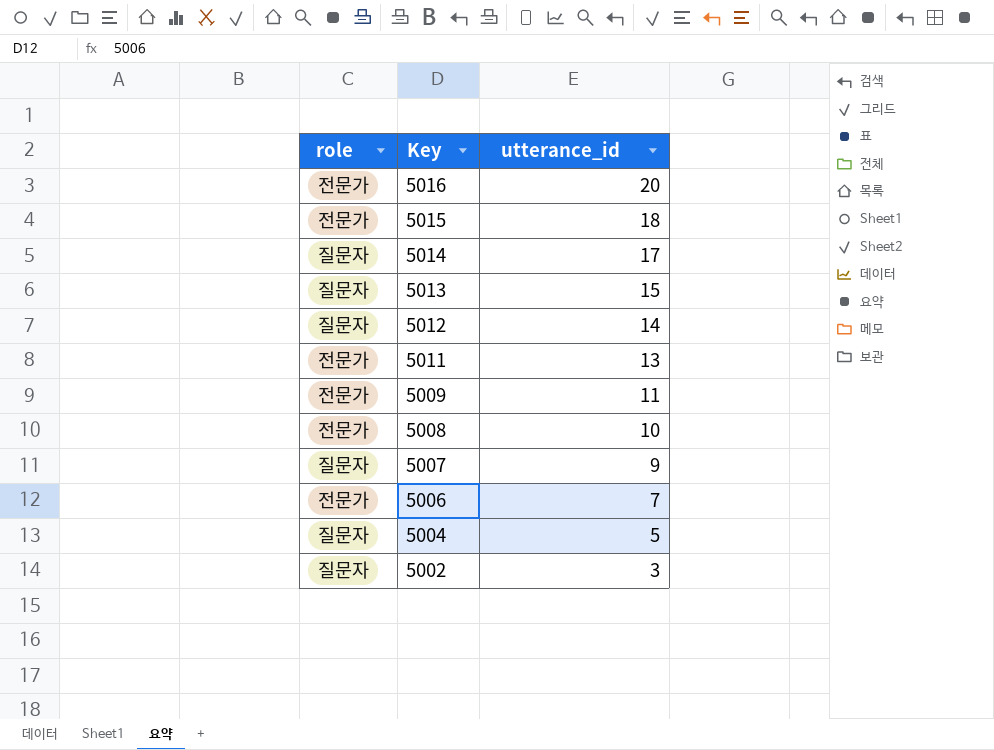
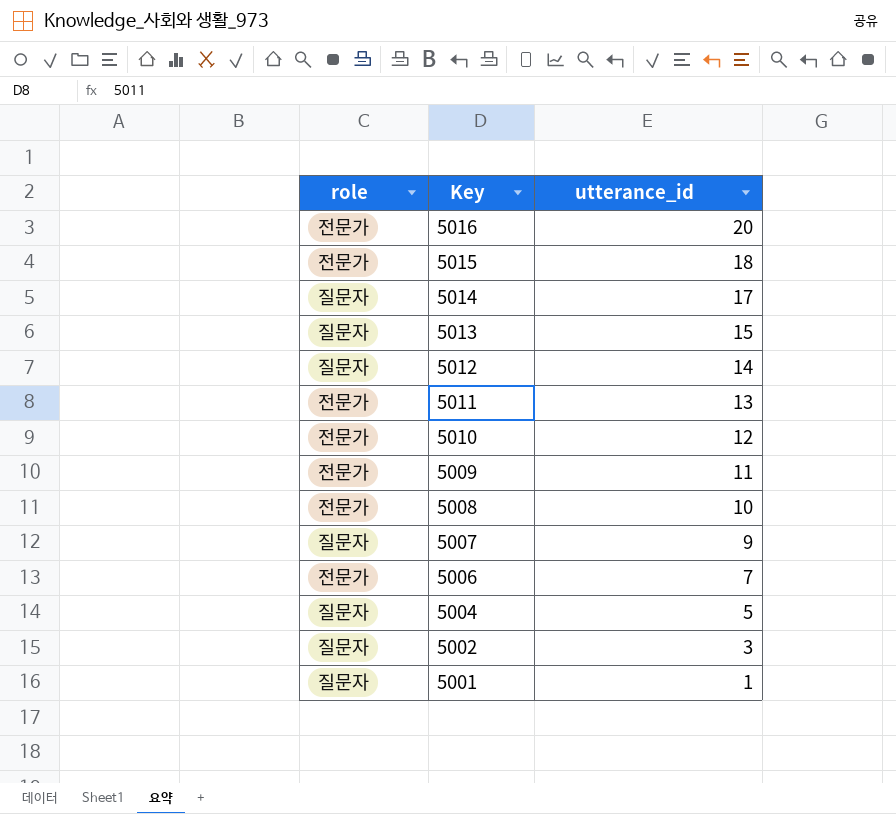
row 5010: none -> 전문가 | 12
row 5001: none -> 질문자 | 1

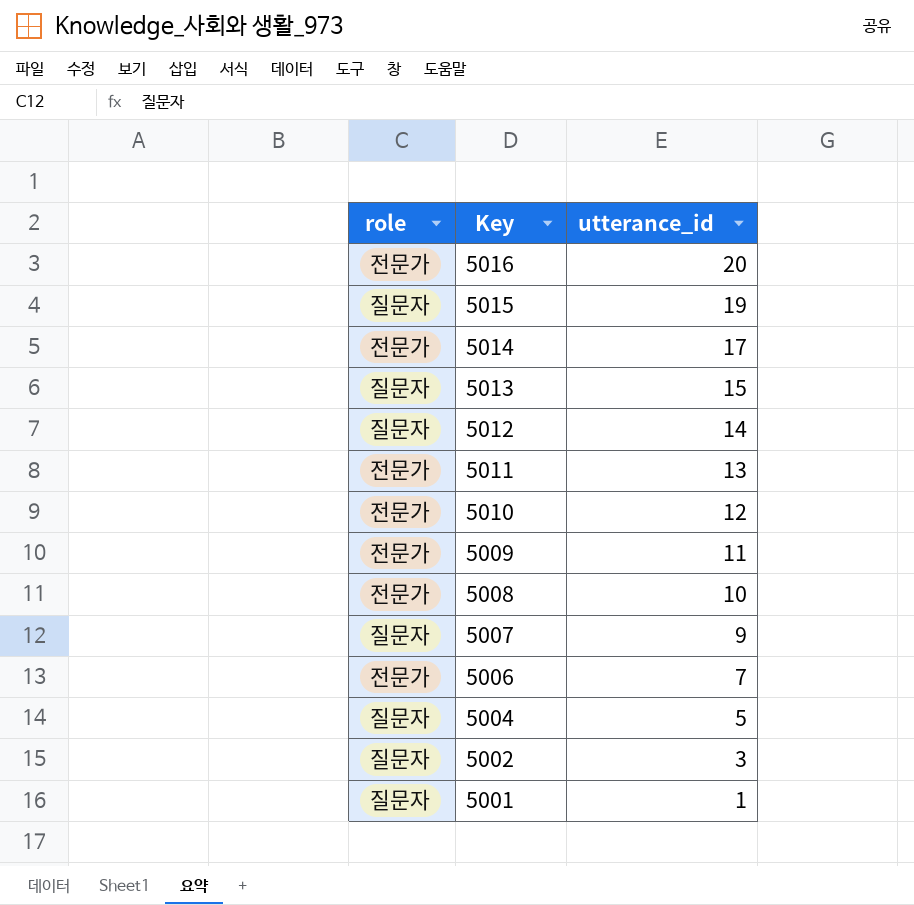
5015 | role: 전문가 -> 질문자
5015 | utterance_id: 18 -> 19
5014 | role: 질문자 -> 전문가

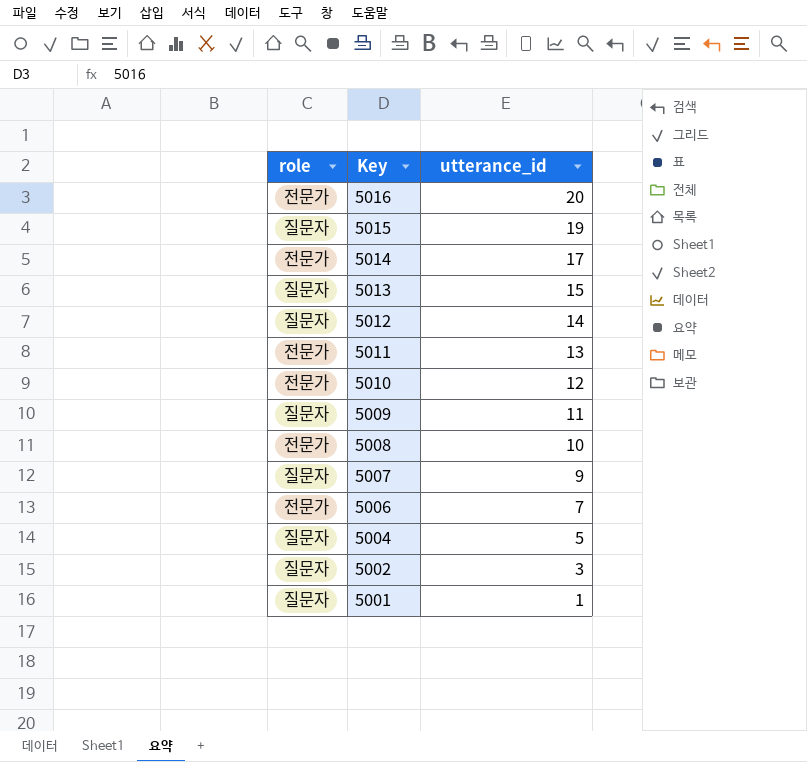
5009 | role: 전문가 -> 질문자

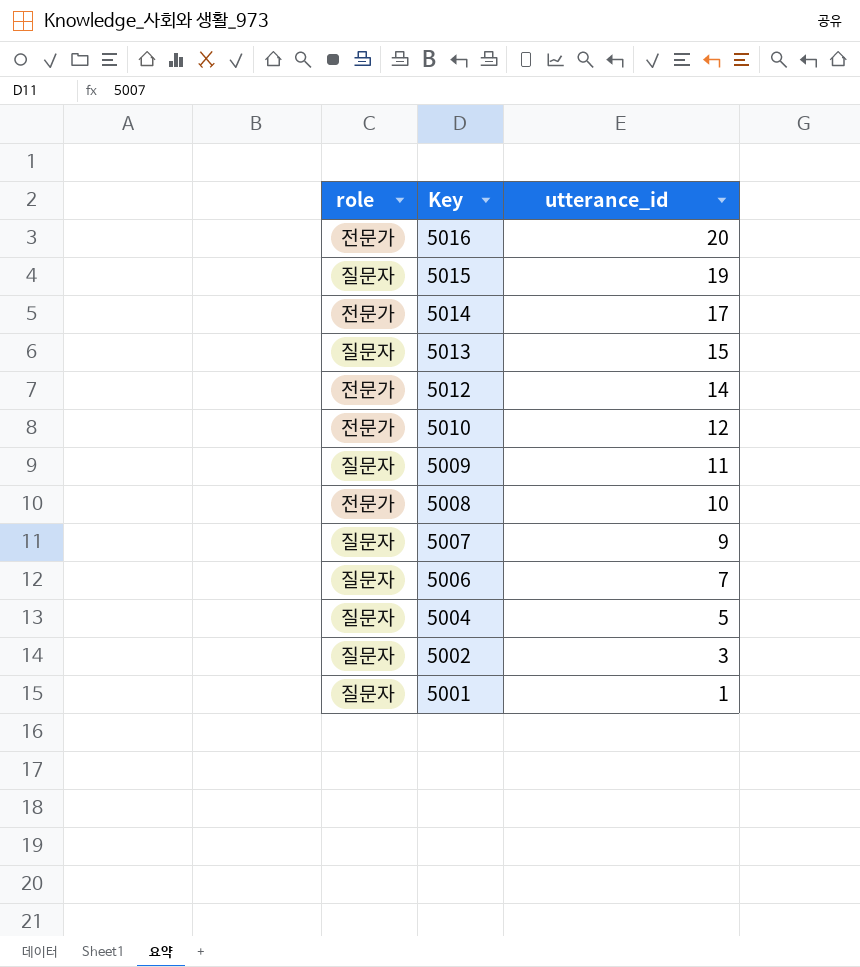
row 5011: 전문가 | 13 -> none
5012 | role: 질문자 -> 전문가
5006 | role: 전문가 -> 질문자

